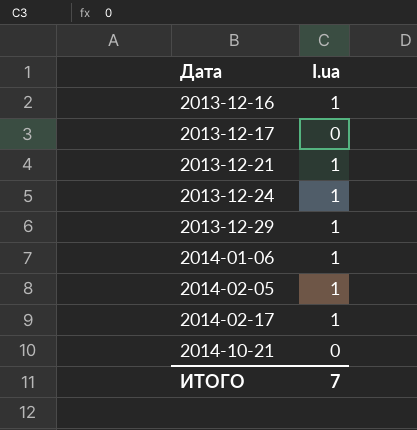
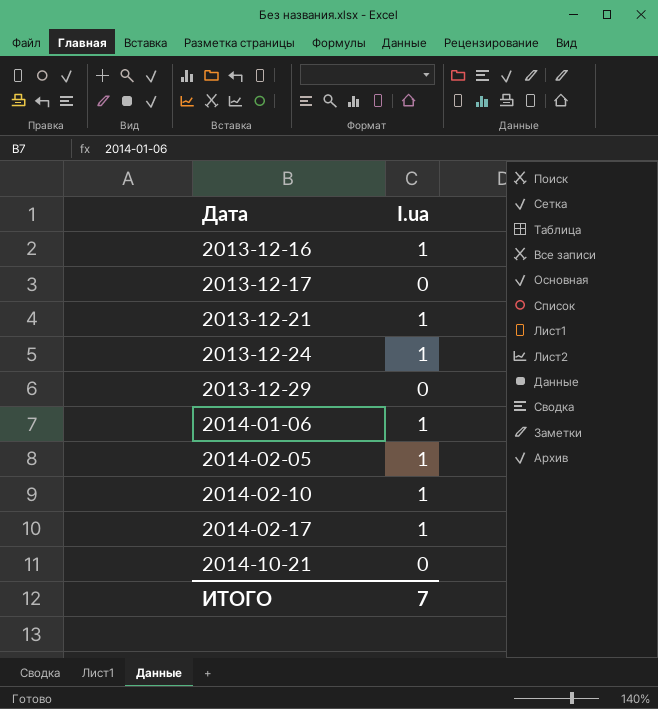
2013-12-29 | I.ua: 1 -> 0
row 2014-02-10: none -> 1

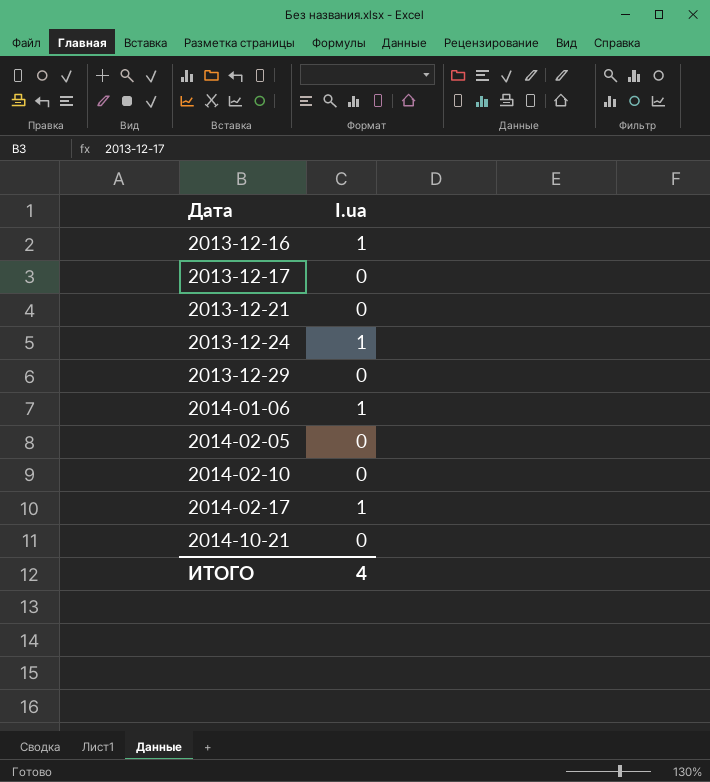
2013-12-21 | I.ua: 1 -> 0
2014-02-05 | I.ua: 1 -> 0
2014-02-10 | I.ua: 1 -> 0
ИТОГО | I.ua: 7 -> 4

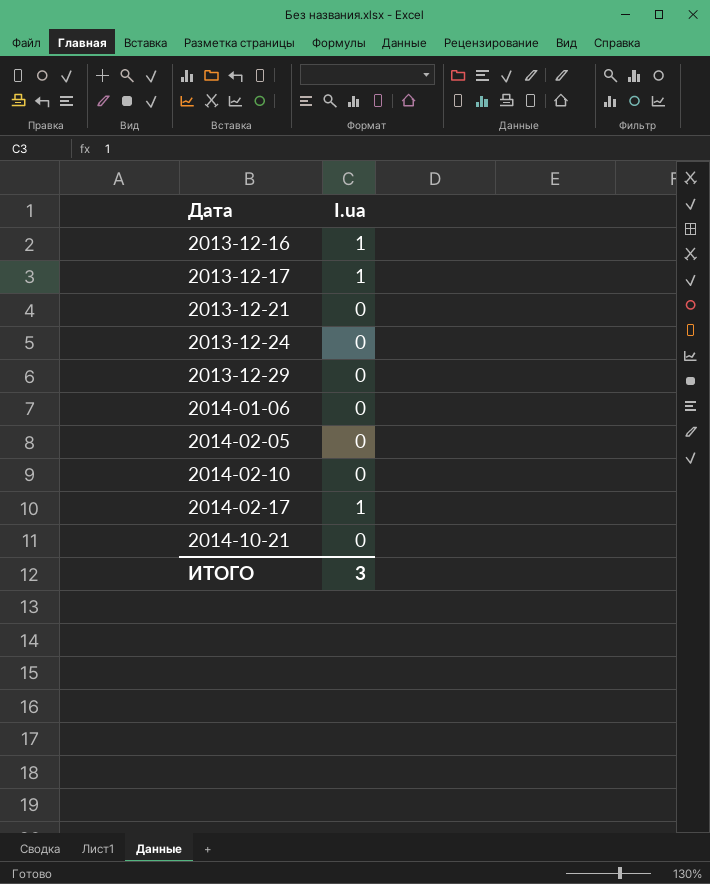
2013-12-17 | I.ua: 0 -> 1
2013-12-24 | I.ua: 1 -> 0
2014-01-06 | I.ua: 1 -> 0
ИТОГО | I.ua: 4 -> 3

